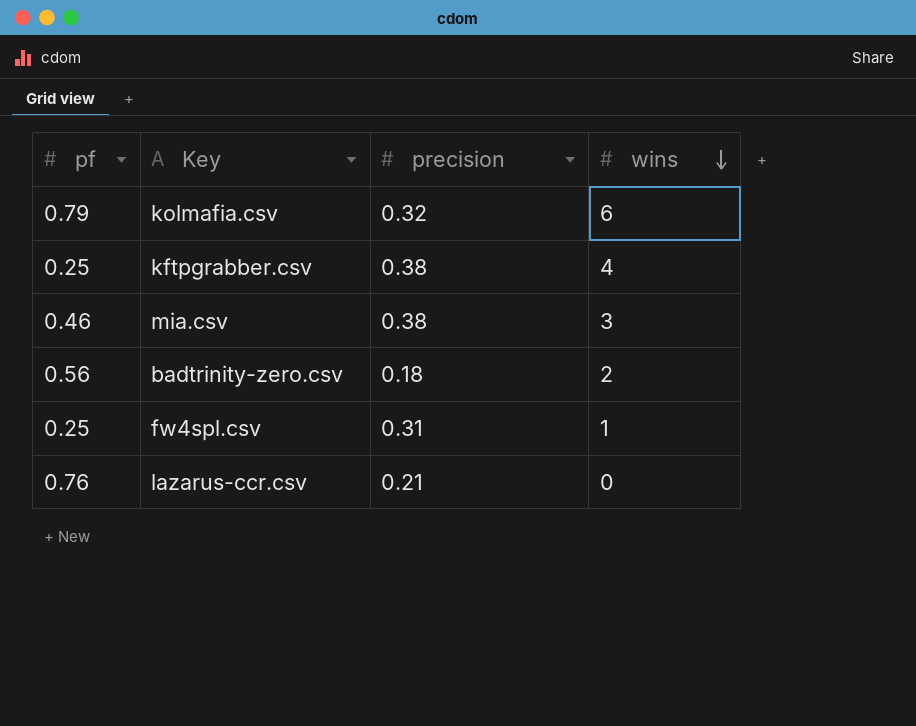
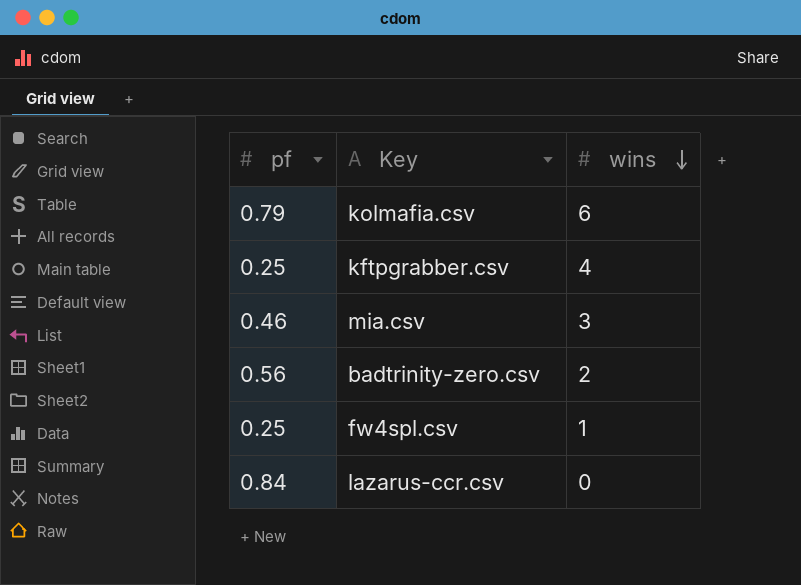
column precision | position: 3 -> none
lazarus-ccr.csv | pf: 0.76 -> 0.84

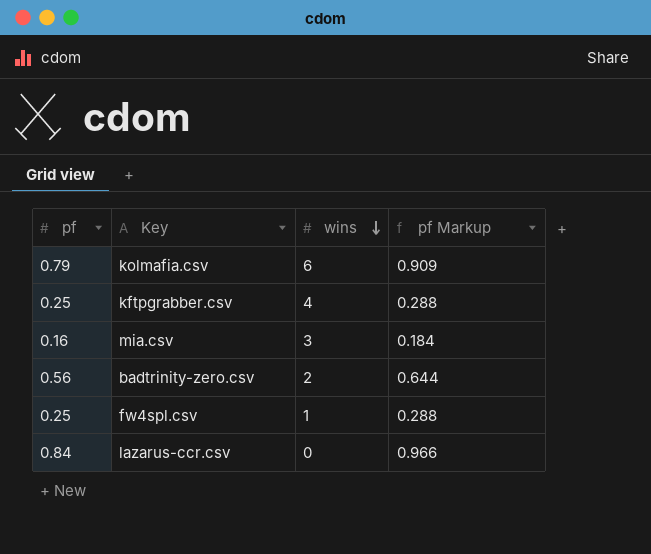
column pf Markup | formula: none -> [pf] * 1.15
mia.csv | pf: 0.46 -> 0.16

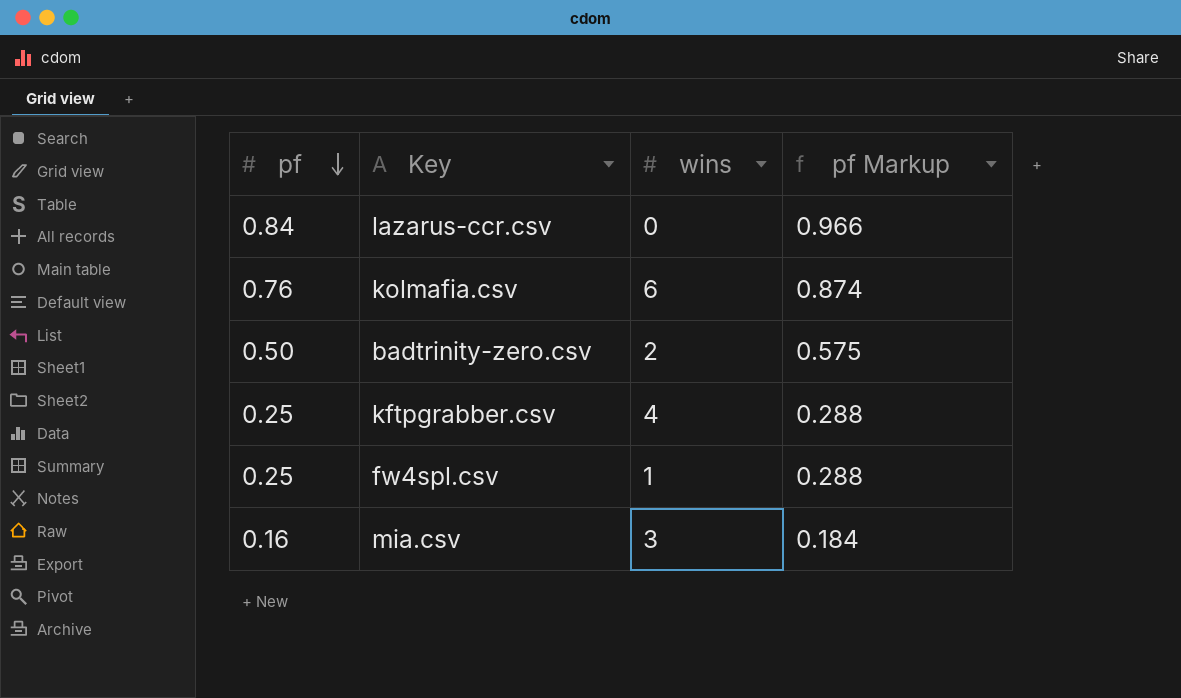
row order: wins descending -> pf descending
kolmafia.csv | pf: 0.79 -> 0.76
kolmafia.csv | pf Markup: 0.909 -> 0.874
badtrinity-zero.csv | pf: 0.56 -> 0.50
badtrinity-zero.csv | pf Markup: 0.644 -> 0.575

